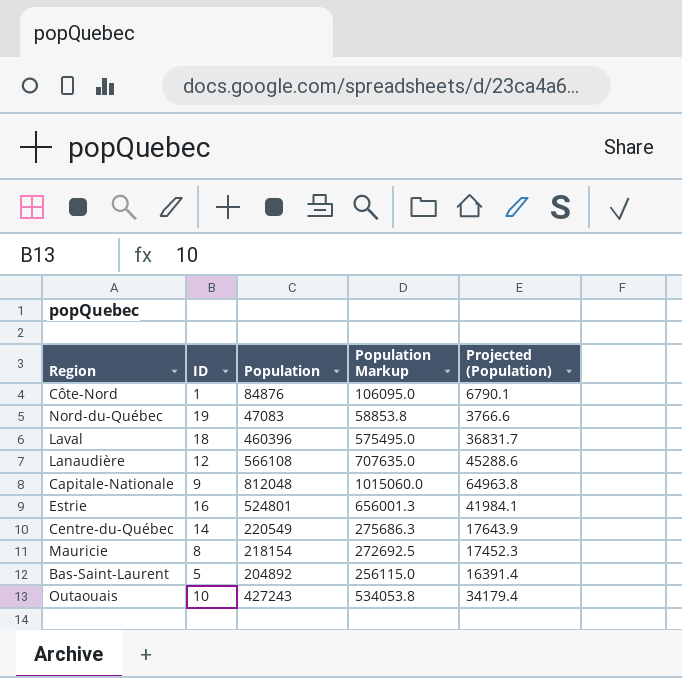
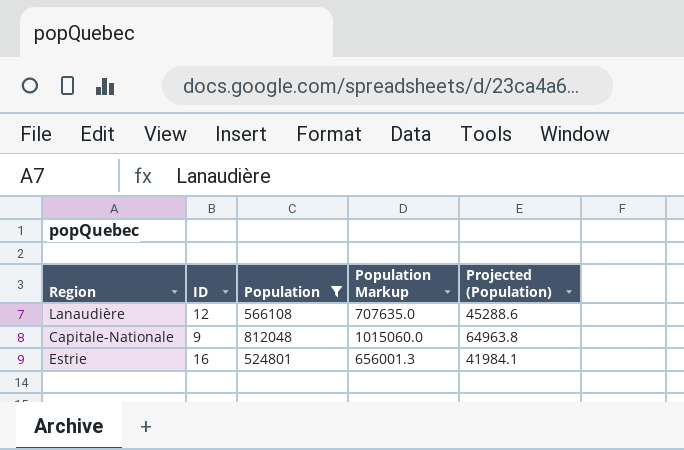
filter: none -> Population >= 524801

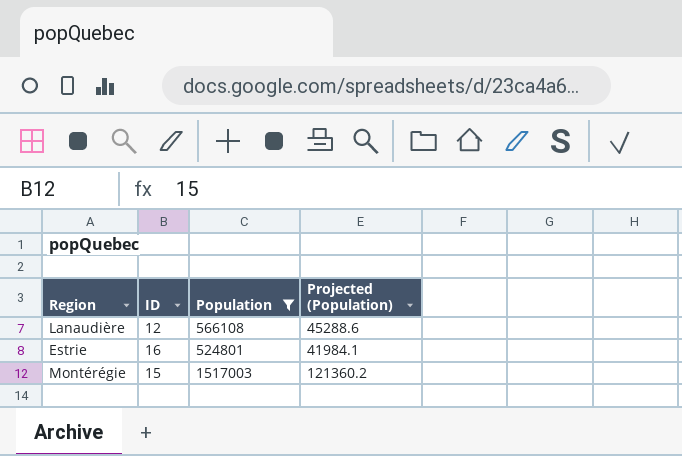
column Population Markup | formula: [Population] * 1.25 -> none
row Capitale-Nationale: 9 | 812048 | 1015060.0 | 64963.8 -> none
row Montérégie: none -> 15 | 1517003 | 121360.2

